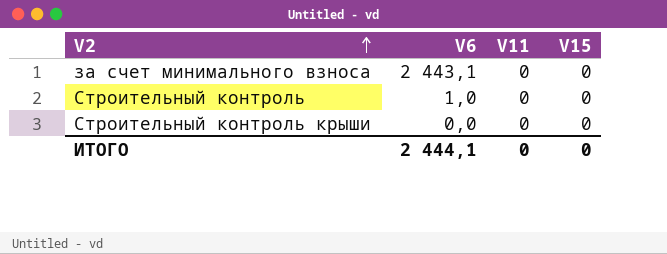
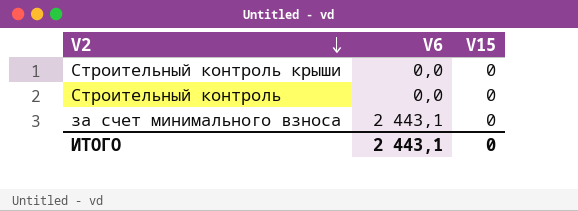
row order: V2 ascending -> V2 descending
column V11 | position: 3 -> none
Строительный контроль | V6: 1,0 -> 0,0
ИТОГО | V6: 2 444,1 -> 2 443,1

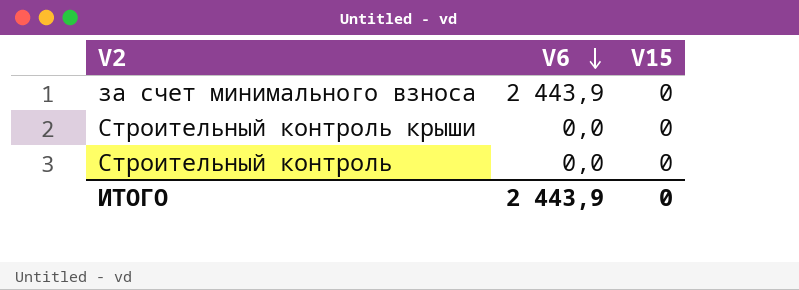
row order: V2 descending -> V6 descending
за счет минимального взноса | V6: 2 443,1 -> 2 443,9
ИТОГО | V6: 2 443,1 -> 2 443,9

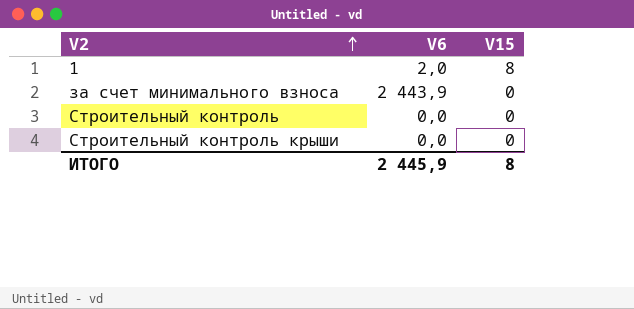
row order: V6 descending -> V2 ascending
row 1: none -> 2,0 | 8
ИТОГО | V6: 2 443,9 -> 2 445,9
ИТОГО | V15: 0 -> 8

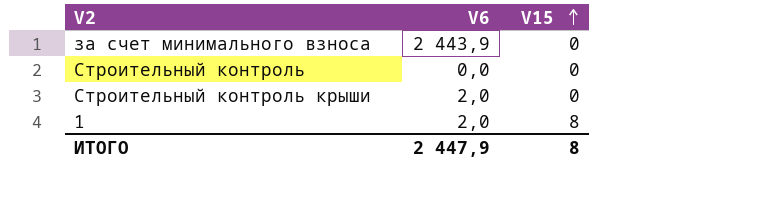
row order: V2 ascending -> V15 ascending
Строительный контроль крыши | V6: 0,0 -> 2,0
ИТОГО | V6: 2 445,9 -> 2 447,9

